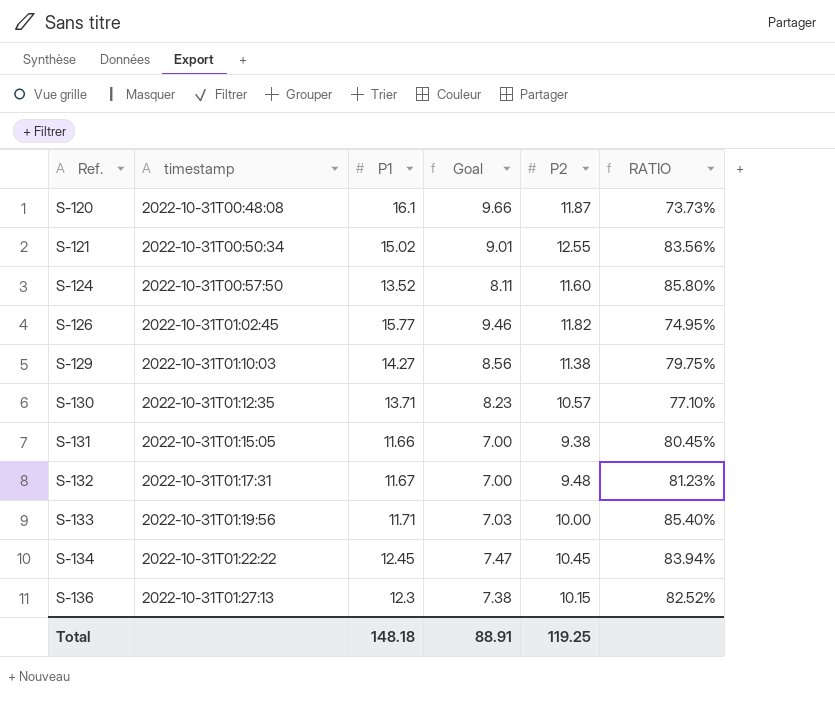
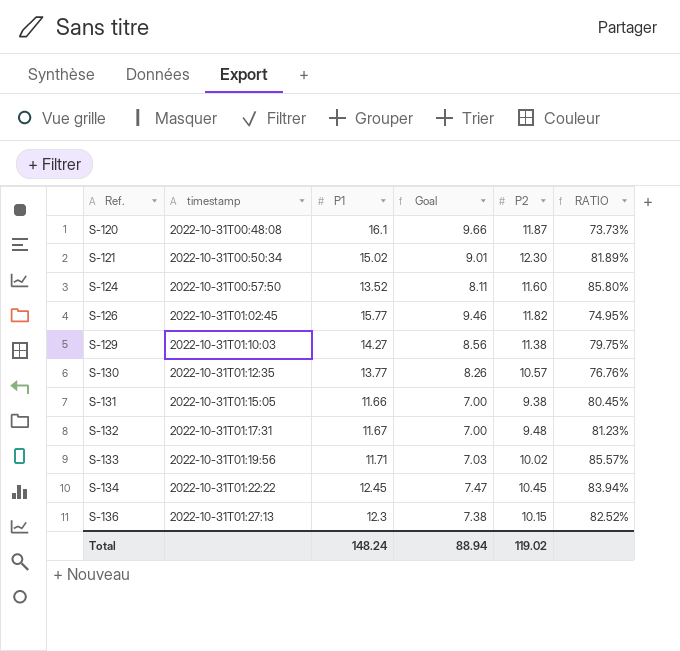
S-121 | P2: 12.55 -> 12.30
S-121 | RATIO: 83.56% -> 81.89%
S-130 | P1: 13.71 -> 13.77
S-130 | Goal: 8.23 -> 8.26
S-130 | RATIO: 77.10% -> 76.76%
S-133 | P2: 10.00 -> 10.02
S-133 | RATIO: 85.40% -> 85.57%
Total | P1: 148.18 -> 148.24
Total | Goal: 88.91 -> 88.94
Total | P2: 119.25 -> 119.02

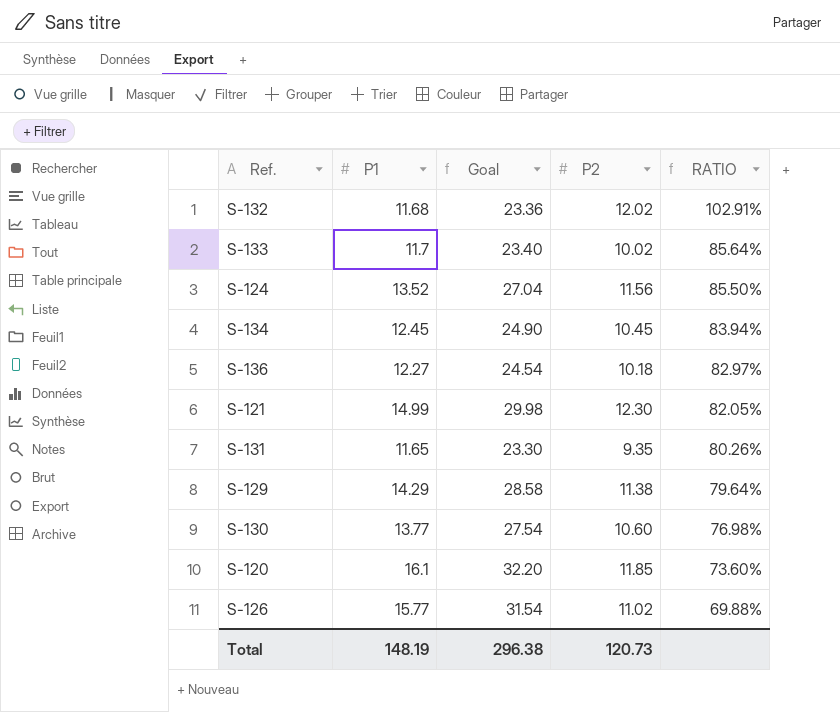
row order: Ref. ascending -> RATIO descending
column timestamp | position: 2 -> none
column Goal | formula: [P1] * 0.6 -> [P1] * 2
S-132 | P1: 11.67 -> 11.68
S-132 | P2: 9.48 -> 12.02
S-132 | RATIO: 81.23% -> 102.91%
S-133 | P1: 11.71 -> 11.7
S-133 | RATIO: 85.57% -> 85.64%
S-124 | P2: 11.60 -> 11.56
S-124 | RATIO: 85.80% -> 85.50%
S-136 | P1: 12.3 -> 12.27
S-136 | P2: 10.15 -> 10.18
S-136 | RATIO: 82.52% -> 82.97%
S-121 | P1: 15.02 -> 14.99
S-121 | RATIO: 81.89% -> 82.05%
S-131 | P1: 11.66 -> 11.65
S-131 | P2: 9.38 -> 9.35
S-131 | RATIO: 80.45% -> 80.26%
S-129 | P1: 14.27 -> 14.29
S-129 | RATIO: 79.75% -> 79.64%
S-130 | P2: 10.57 -> 10.60
S-130 | RATIO: 76.76% -> 76.98%
S-120 | P2: 11.87 -> 11.85
S-120 | RATIO: 73.73% -> 73.60%
S-126 | P2: 11.82 -> 11.02
S-126 | RATIO: 74.95% -> 69.88%
Total | P1: 148.24 -> 148.19
Total | Goal: 88.94 -> 296.38
Total | P2: 119.02 -> 120.73

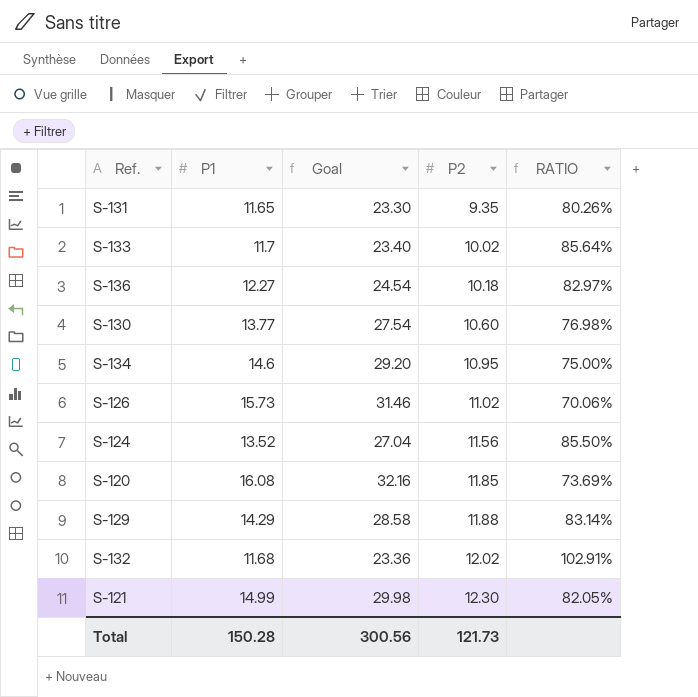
row order: RATIO descending -> P2 ascending
S-134 | P1: 12.45 -> 14.6
S-134 | Goal: 24.90 -> 29.20
S-134 | P2: 10.45 -> 10.95
S-134 | RATIO: 83.94% -> 75.00%
S-126 | P1: 15.77 -> 15.73
S-126 | Goal: 31.54 -> 31.46
S-126 | RATIO: 69.88% -> 70.06%
S-120 | P1: 16.1 -> 16.08
S-120 | Goal: 32.20 -> 32.16
S-120 | RATIO: 73.60% -> 73.69%
S-129 | P2: 11.38 -> 11.88
S-129 | RATIO: 79.64% -> 83.14%
Total | P1: 148.19 -> 150.28
Total | Goal: 296.38 -> 300.56
Total | P2: 120.73 -> 121.73

